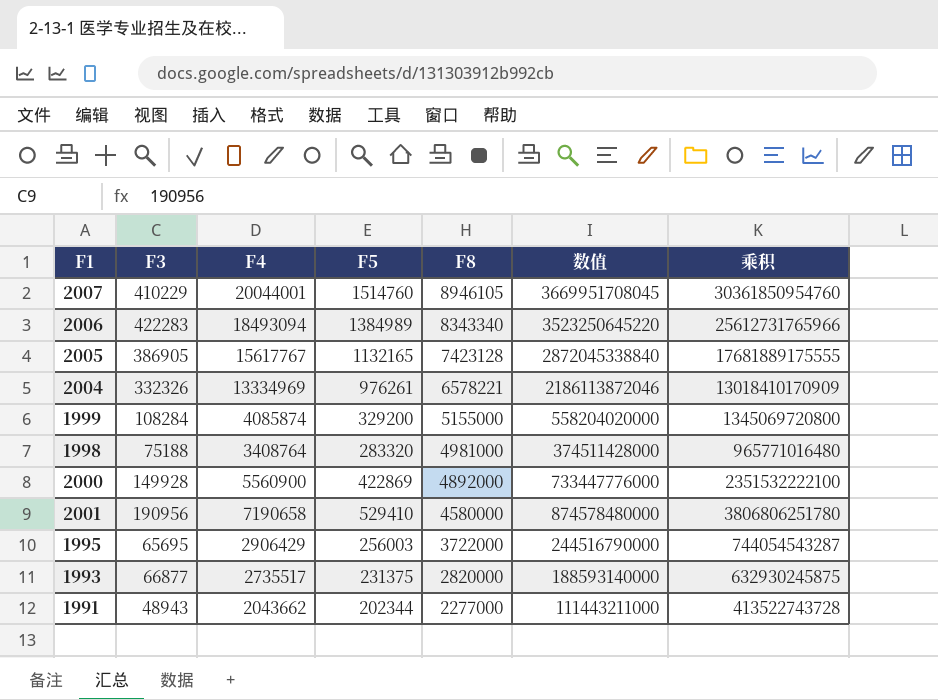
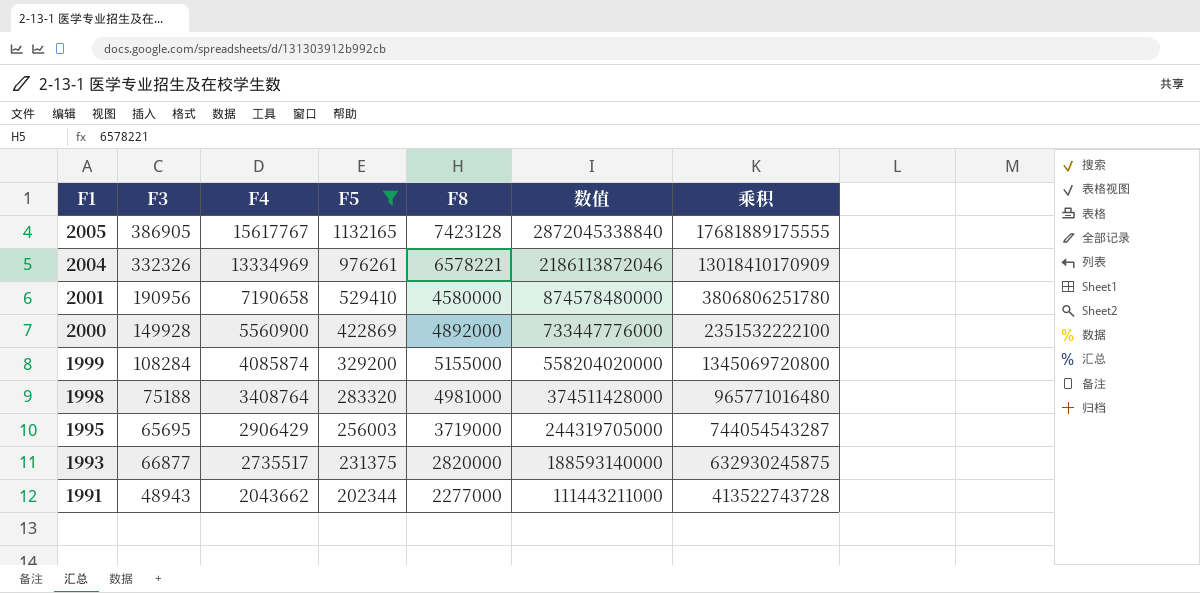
filter: none -> F5 <= 1132165
row order: F8 descending -> F1 descending
1995 | F8: 3722000 -> 3719000
1995 | 数值: 244516790000 -> 244319705000

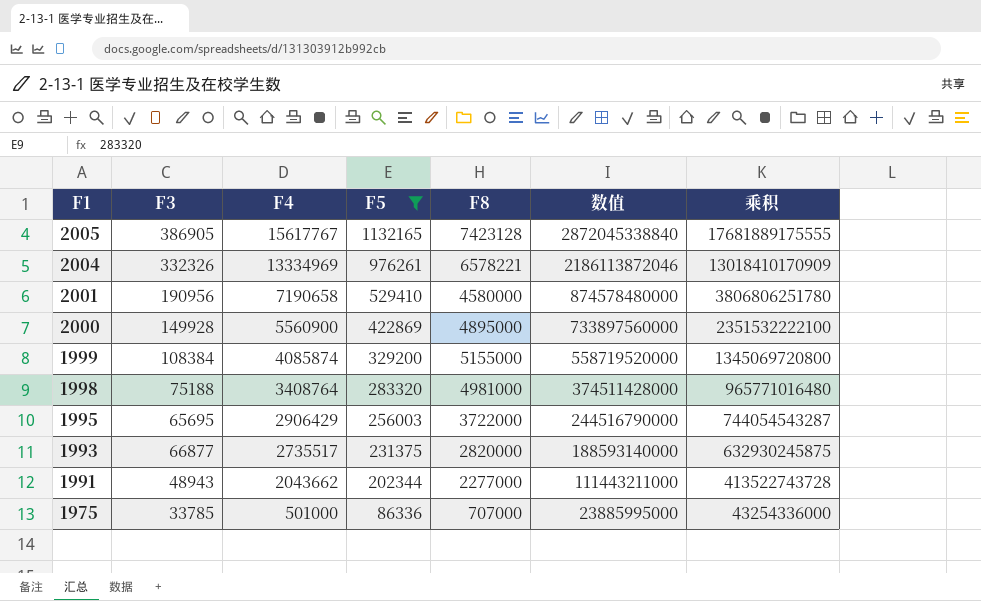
2000 | F8: 4892000 -> 4895000
2000 | 数值: 733447776000 -> 733897560000
1999 | F3: 108284 -> 108384
1999 | 数值: 558204020000 -> 558719520000
1995 | F8: 3719000 -> 3722000
1995 | 数值: 244319705000 -> 244516790000
row 1975: none -> 33785 | 501000 | 86336 | 707000 | 23885995000 | 43254336000

